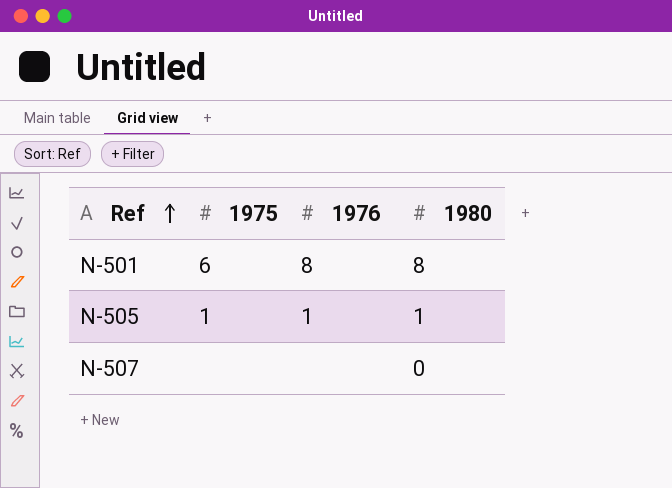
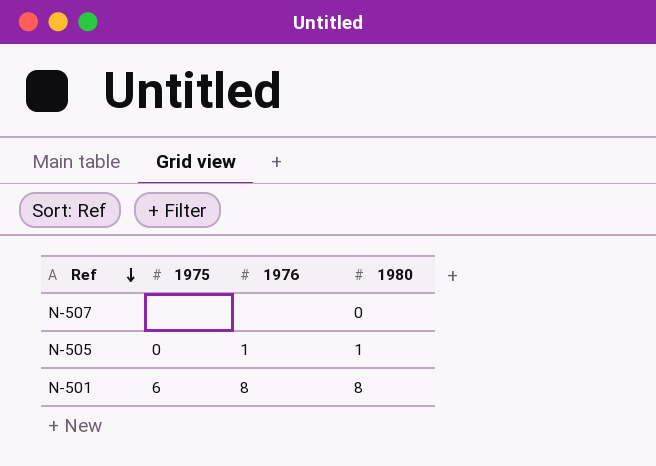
row order: Ref ascending -> Ref descending
N-505 | 1975: 1 -> 0

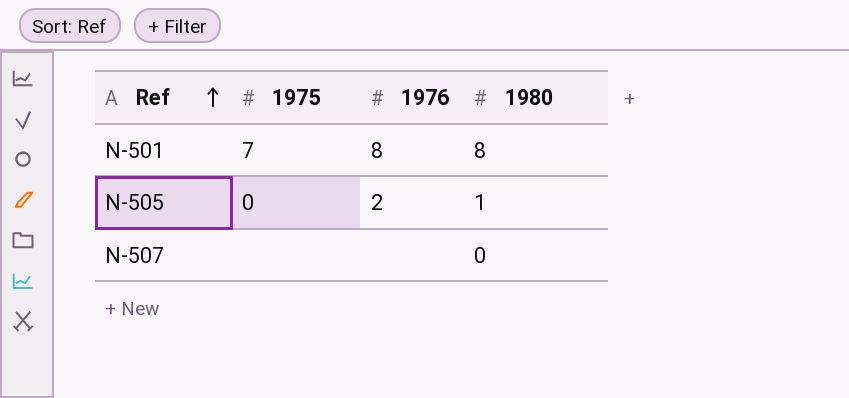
row order: Ref descending -> Ref ascending
N-501 | 1975: 6 -> 7
N-505 | 1976: 1 -> 2

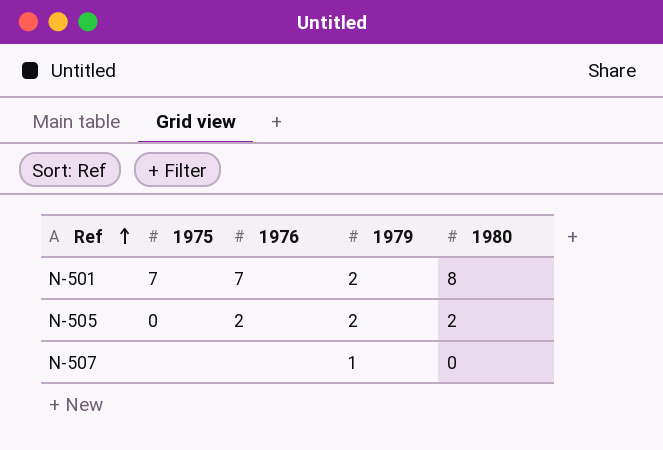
column 1979 | position: none -> 4
N-501 | 1976: 8 -> 7
N-505 | 1980: 1 -> 2

